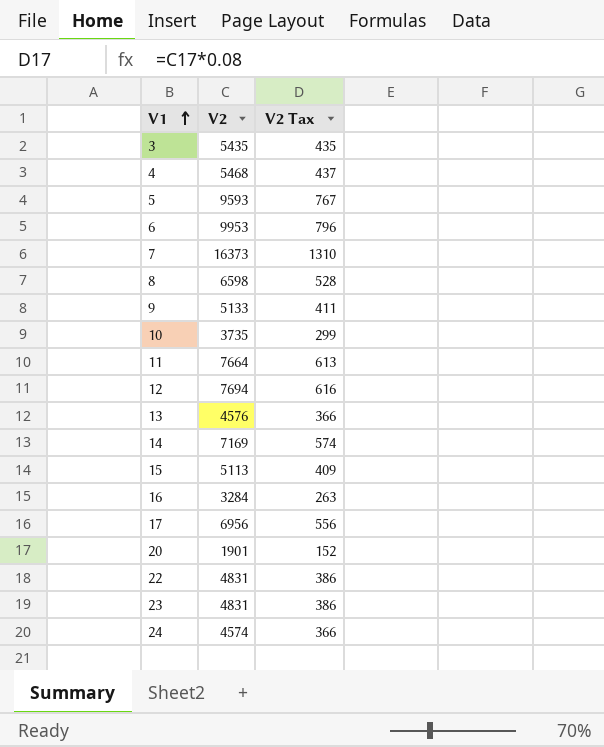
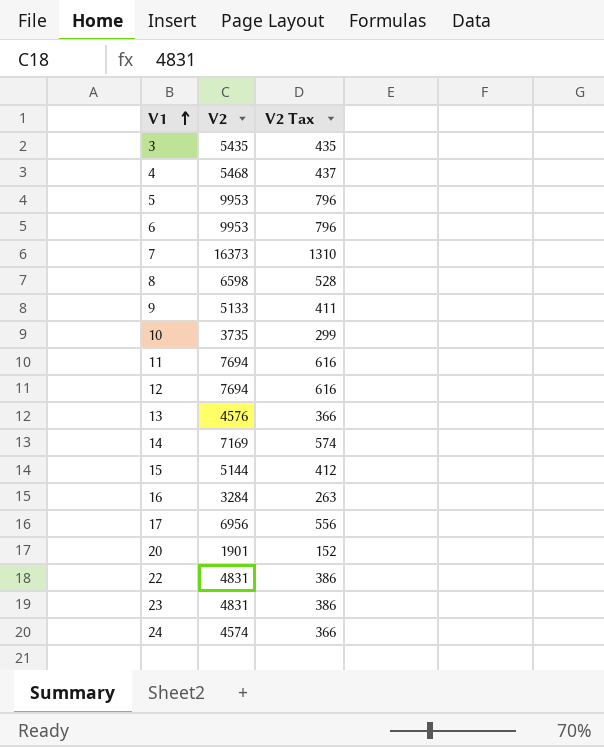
5 | V2: 9593 -> 9953
5 | V2 Tax: 767 -> 796
11 | V2: 7664 -> 7694
11 | V2 Tax: 613 -> 616
15 | V2: 5113 -> 5144
15 | V2 Tax: 409 -> 412

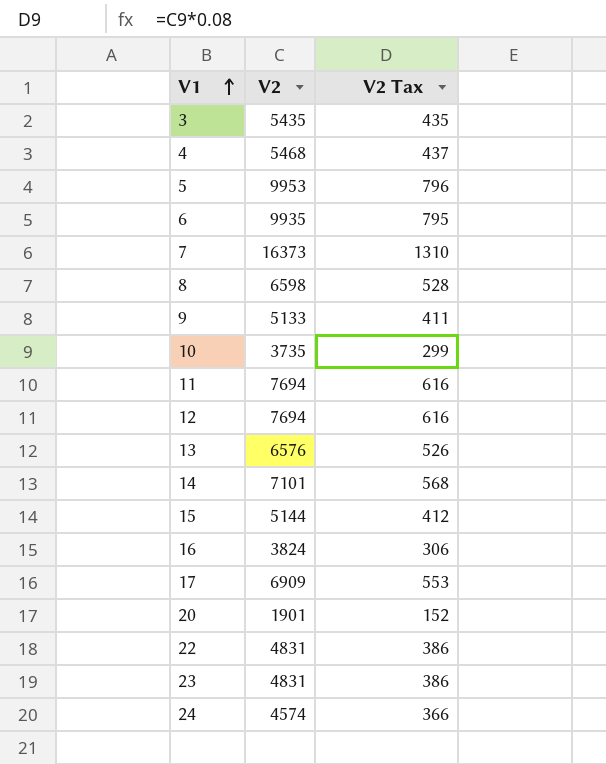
6 | V2: 9953 -> 9935
6 | V2 Tax: 796 -> 795
13 | V2: 4576 -> 6576
13 | V2 Tax: 366 -> 526
14 | V2: 7169 -> 7101
14 | V2 Tax: 574 -> 568
16 | V2: 3284 -> 3824
16 | V2 Tax: 263 -> 306
17 | V2: 6956 -> 6909
17 | V2 Tax: 556 -> 553

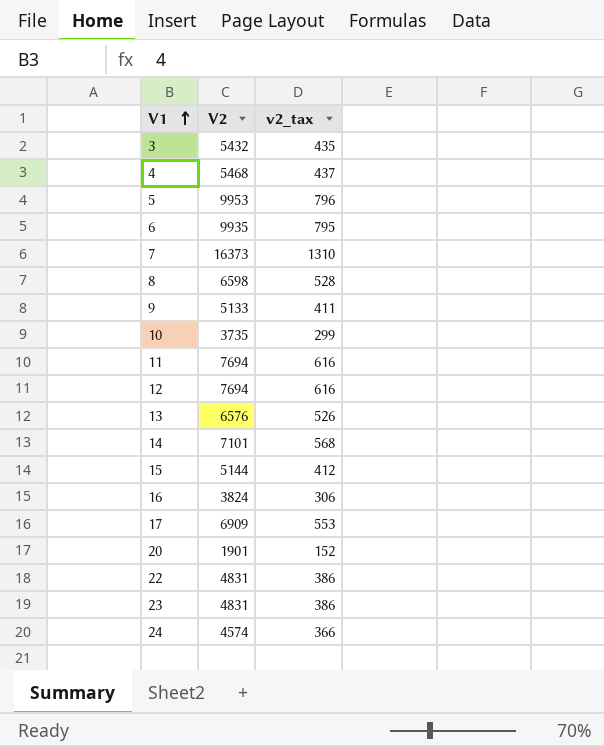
column name: V2 Tax -> v2_tax
3 | V2: 5435 -> 5432

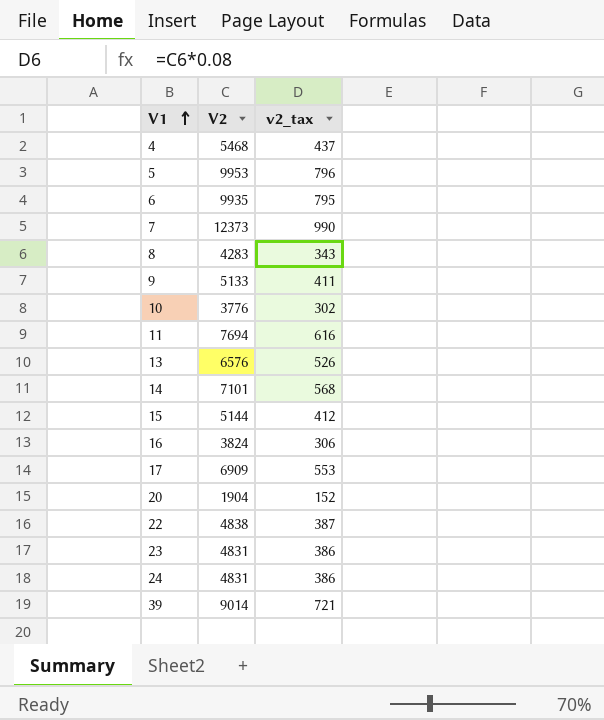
row 3: 5432 | 435 -> none
row 12: 7694 | 616 -> none
7 | V2: 16373 -> 12373
7 | v2_tax: 1310 -> 990
8 | V2: 6598 -> 4283
8 | v2_tax: 528 -> 343
10 | V2: 3735 -> 3776
10 | v2_tax: 299 -> 302
20 | V2: 1901 -> 1904
22 | V2: 4831 -> 4838
22 | v2_tax: 386 -> 387
24 | V2: 4574 -> 4831
24 | v2_tax: 366 -> 386
row 39: none -> 9014 | 721

